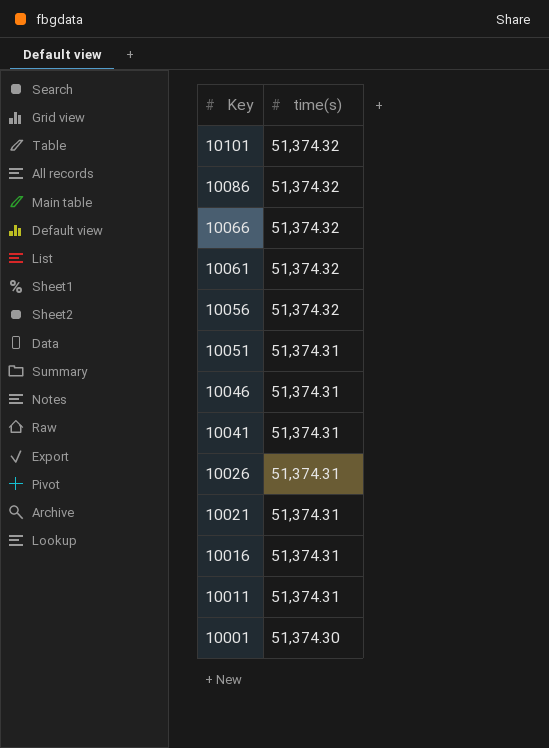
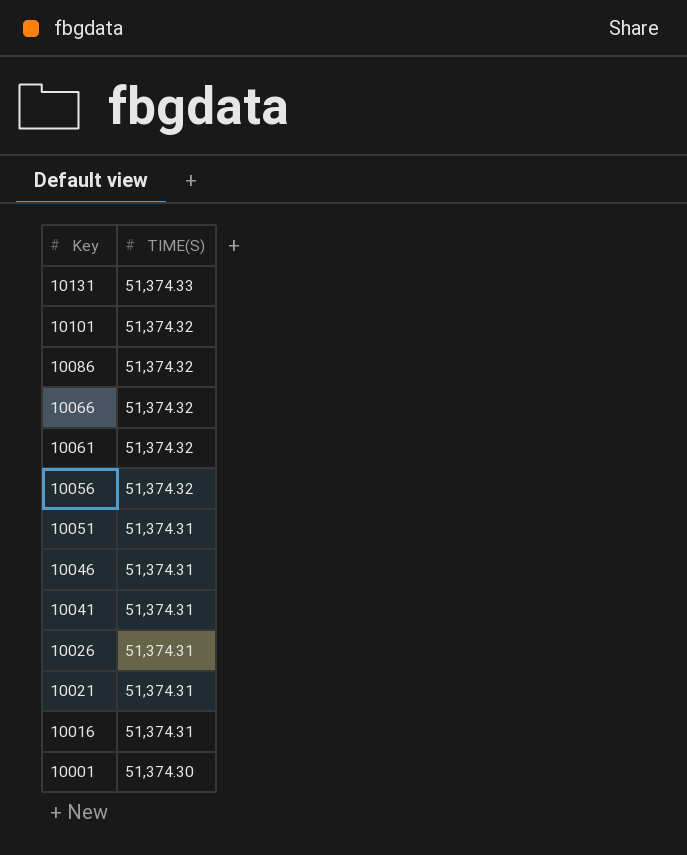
column name: time(s) -> TIME(S)
row 10011: 51,374.31 -> none
row 10131: none -> 51,374.33

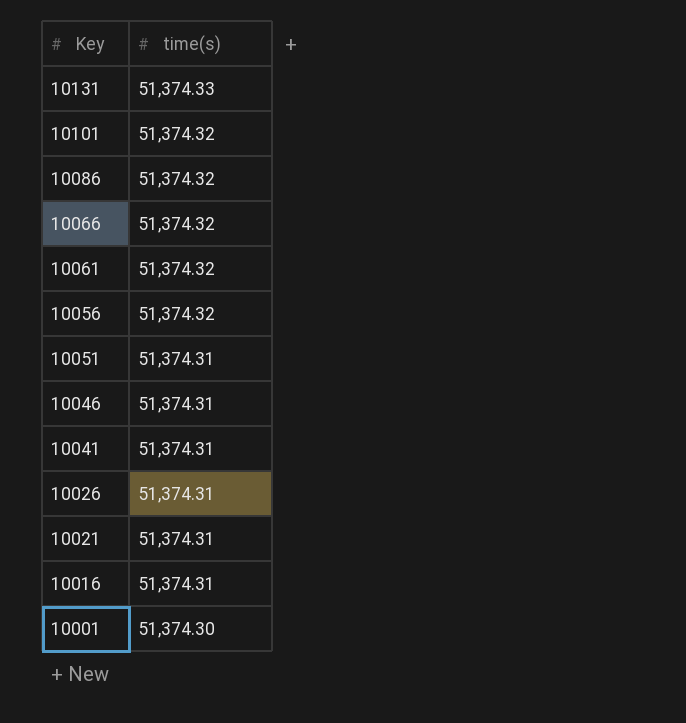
column name: TIME(S) -> time(s)

